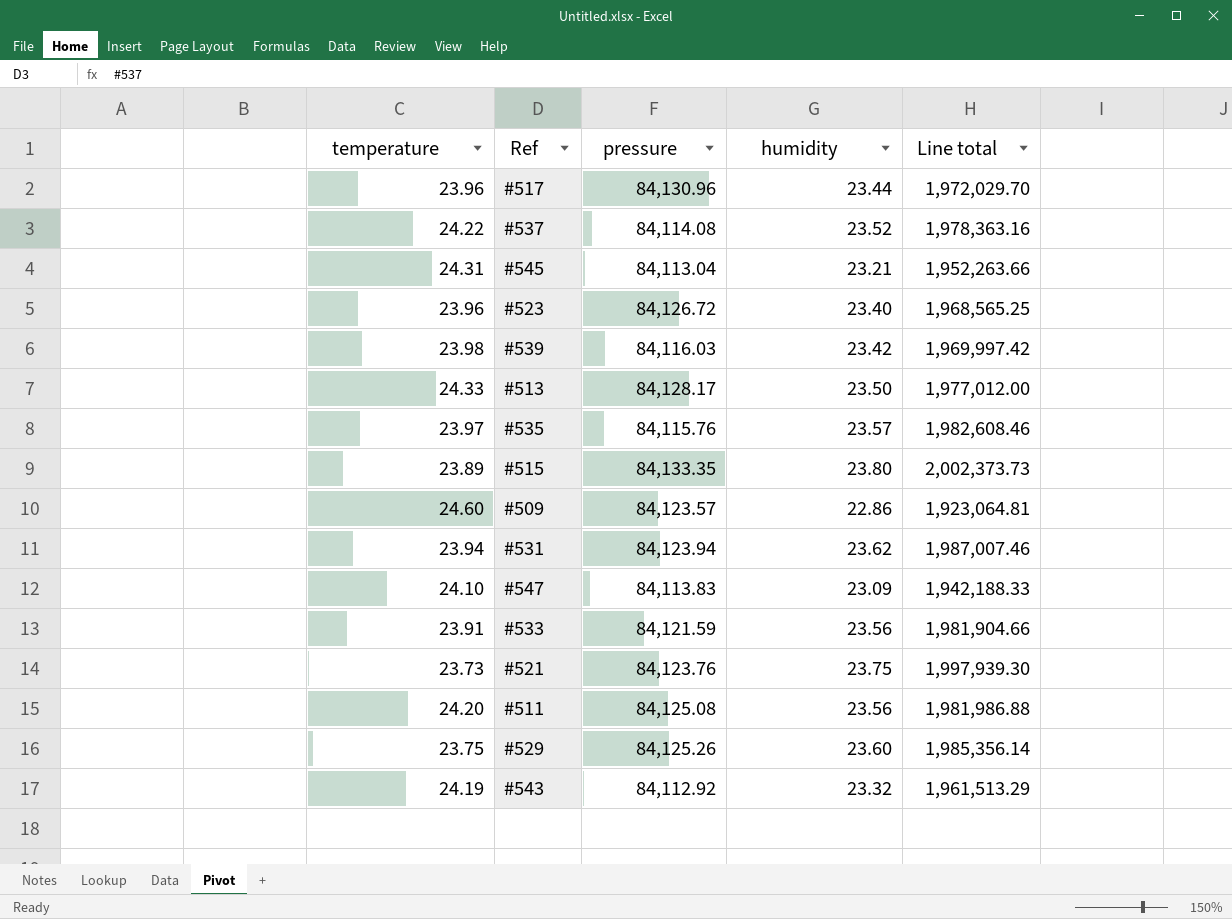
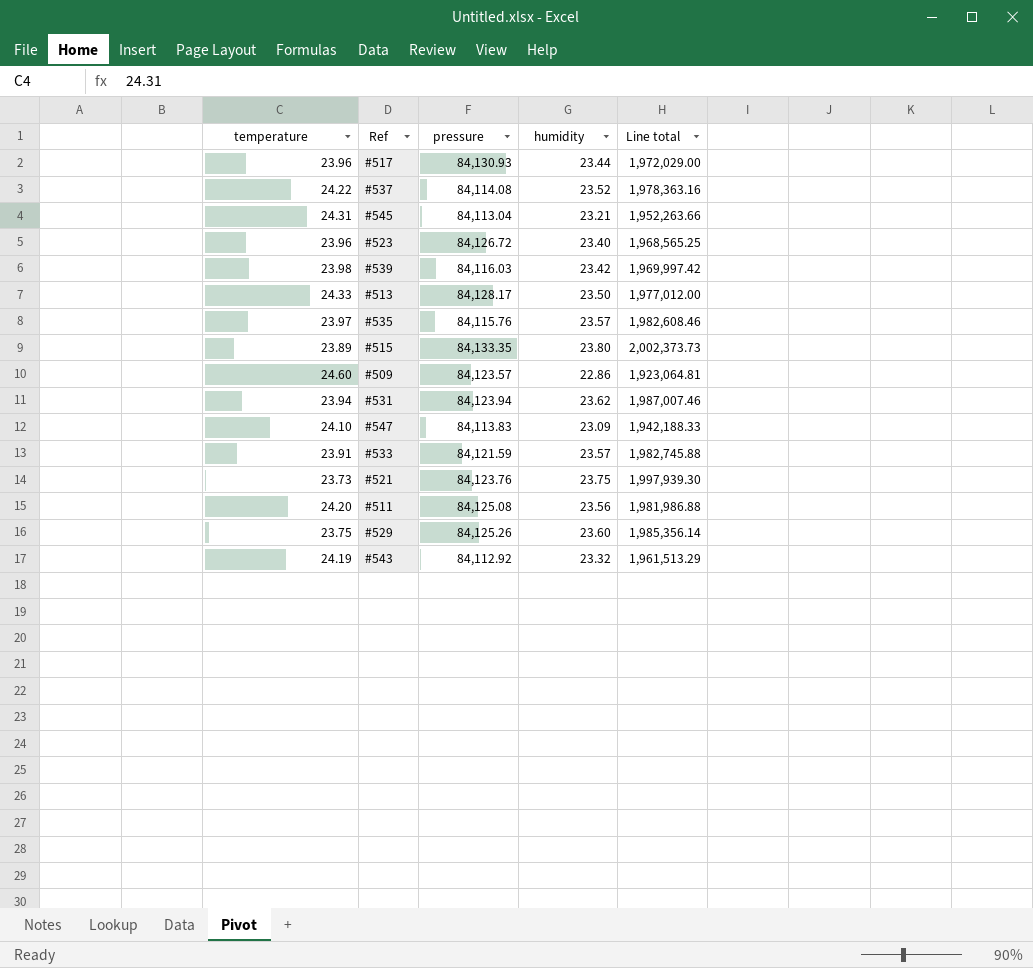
#517 | pressure: 84,130.96 -> 84,130.93
#517 | Line total: 1,972,029.70 -> 1,972,029.00
#533 | humidity: 23.56 -> 23.57
#533 | Line total: 1,981,904.66 -> 1,982,745.88

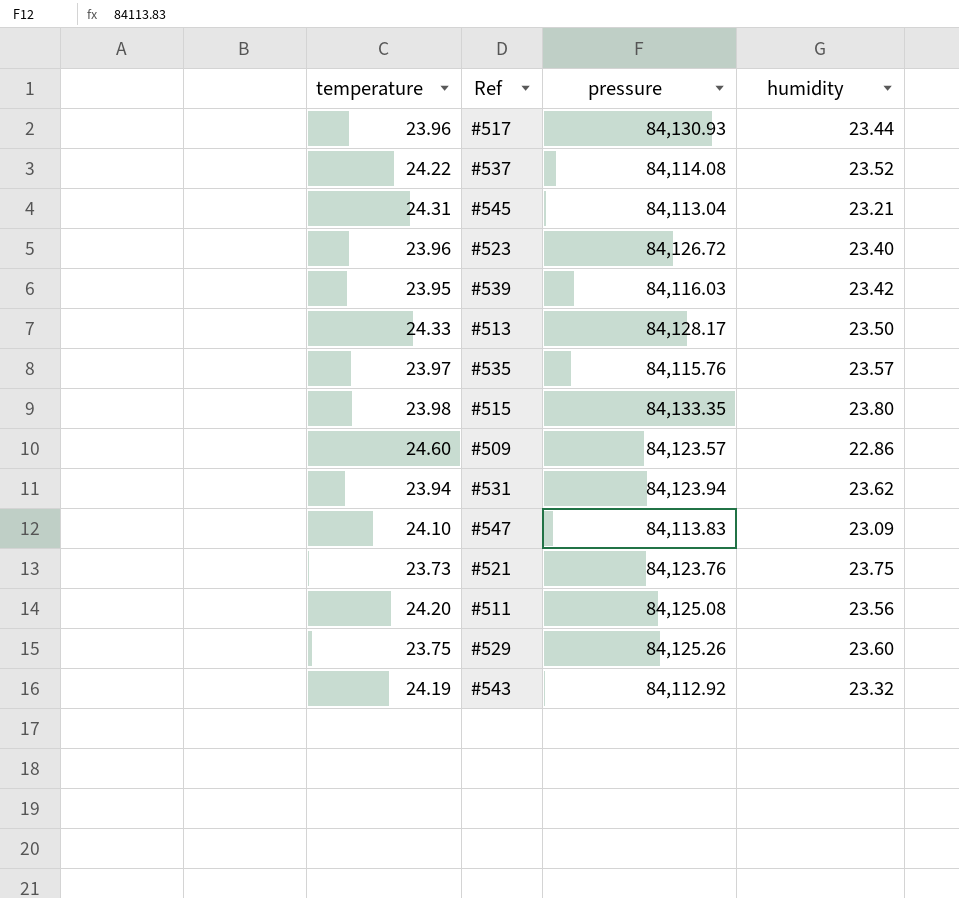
column Line total | formula: [pressure] * [humidity] -> none
row #533: 23.91 | 84,121.59 | 23.57 | 1,982,745.88 -> none
#539 | temperature: 23.98 -> 23.95
#515 | temperature: 23.89 -> 23.98

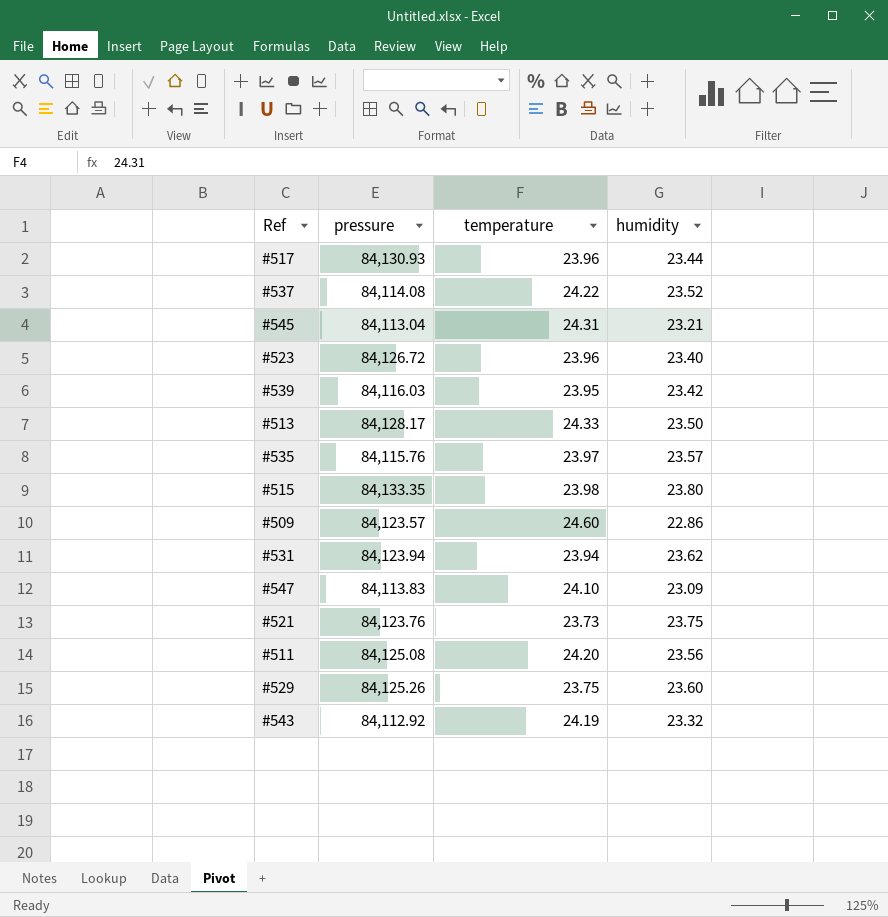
column temperature | position: 1 -> 3

